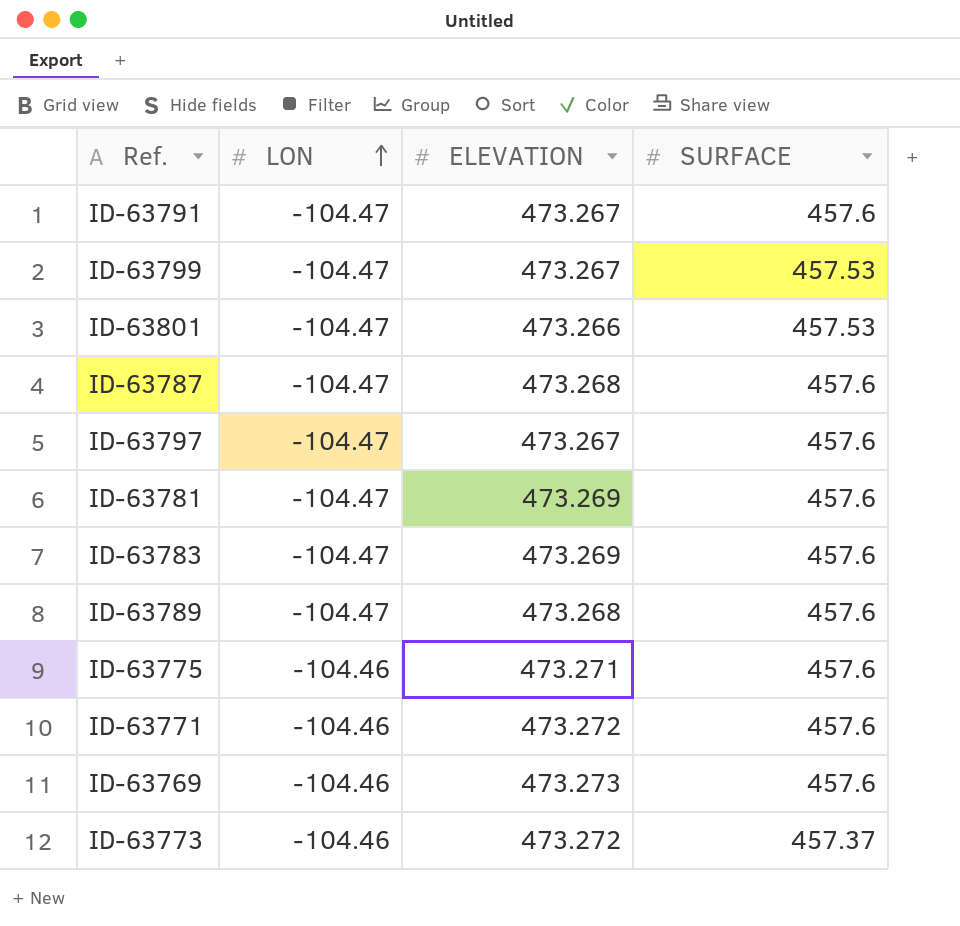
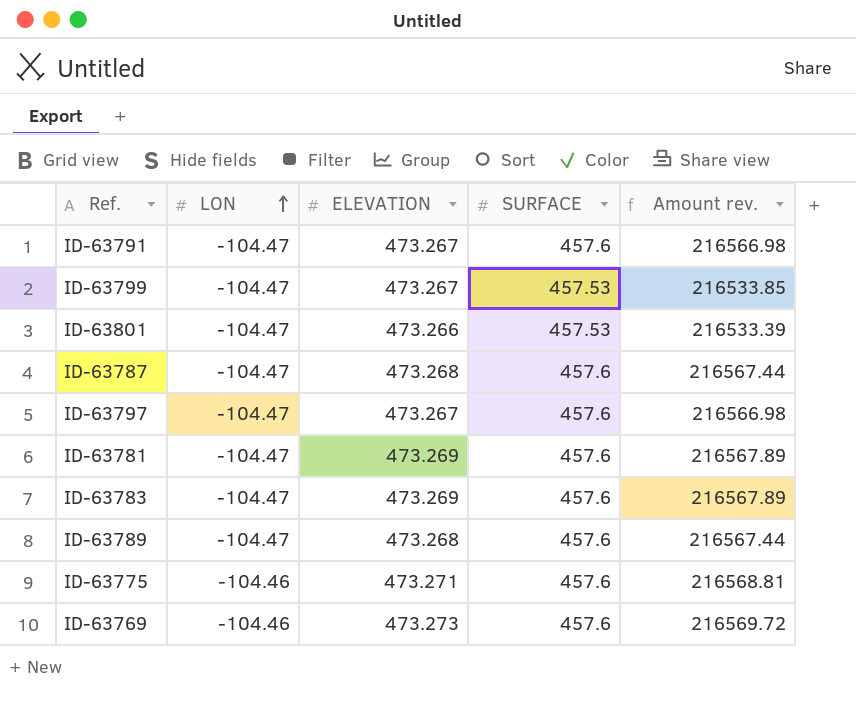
column Amount rev. | formula: none -> [ELEVATION] * [SURFACE]
row ID-63771: -104.46 | 473.272 | 457.6 -> none
row ID-63773: -104.46 | 473.272 | 457.37 -> none

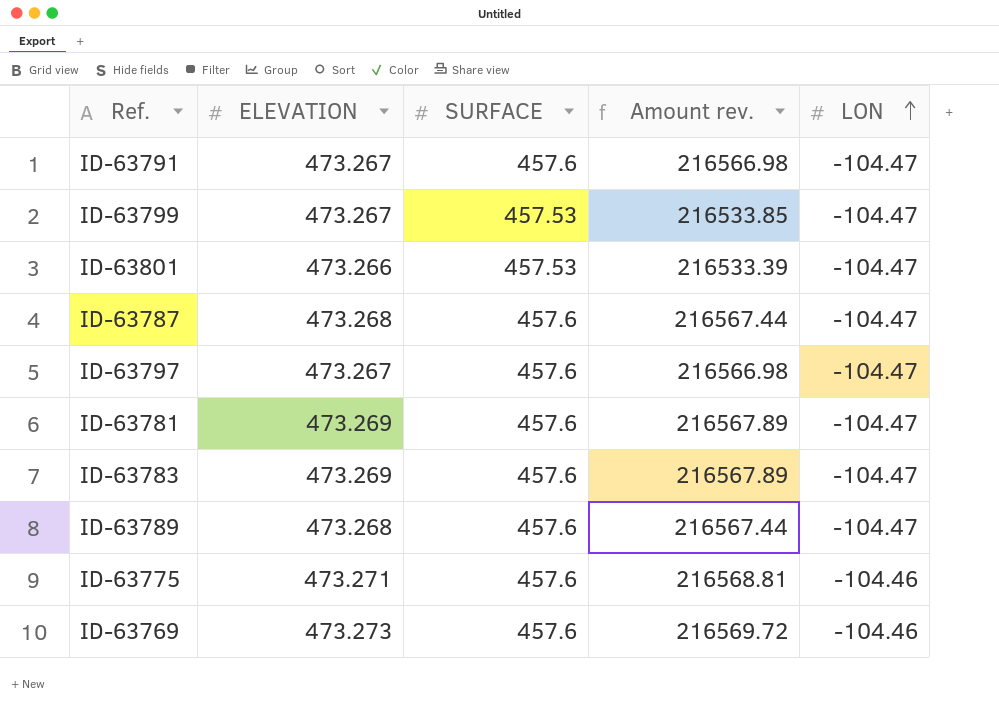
column LON | position: 2 -> 5

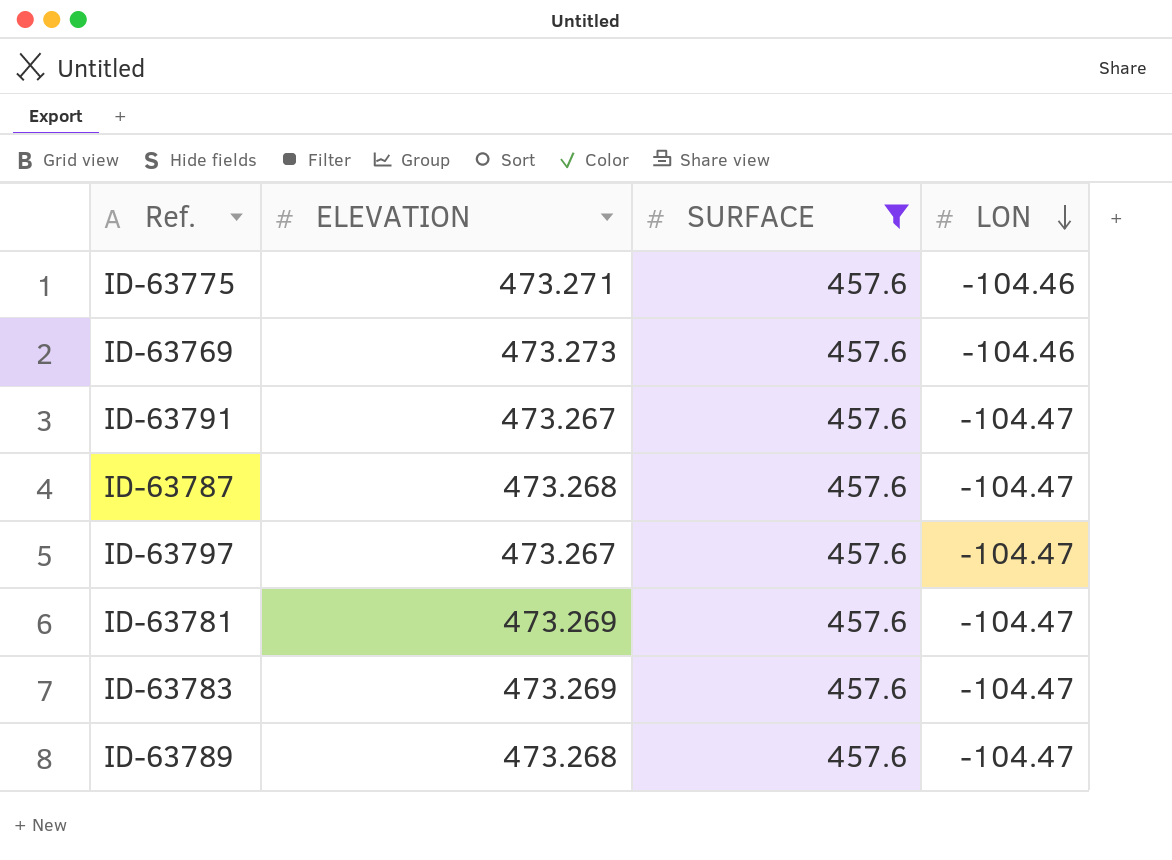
filter: none -> SURFACE = 457.6
row order: LON ascending -> LON descending
column Amount rev. | formula: [ELEVATION] * [SURFACE] -> none

